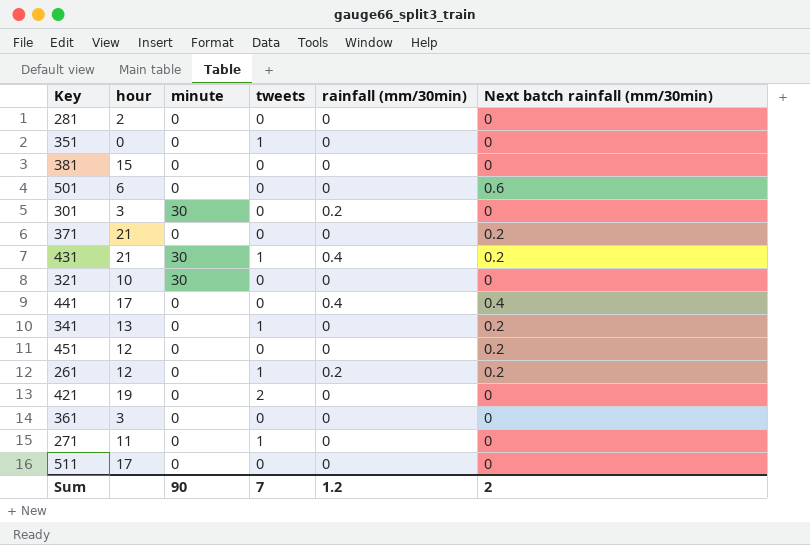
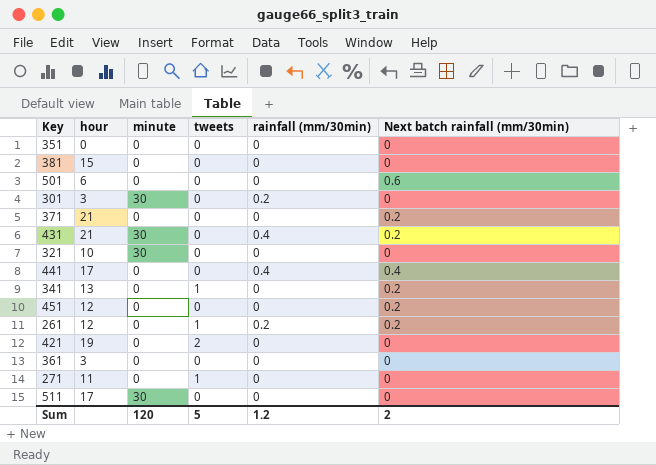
row 281: 2 | 0 | 0 | 0 | 0 -> none
351 | tweets: 1 -> 0
431 | tweets: 1 -> 0
511 | minute: 0 -> 30
Sum | minute: 90 -> 120
Sum | tweets: 7 -> 5

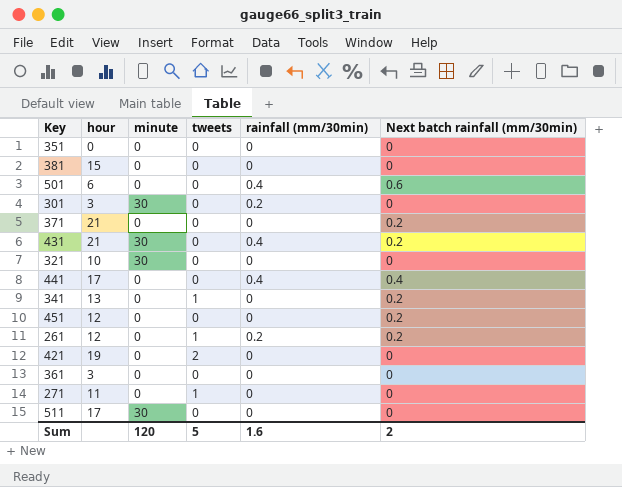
501 | rainfall (mm/30min): 0 -> 0.4
Sum | rainfall (mm/30min): 1.2 -> 1.6

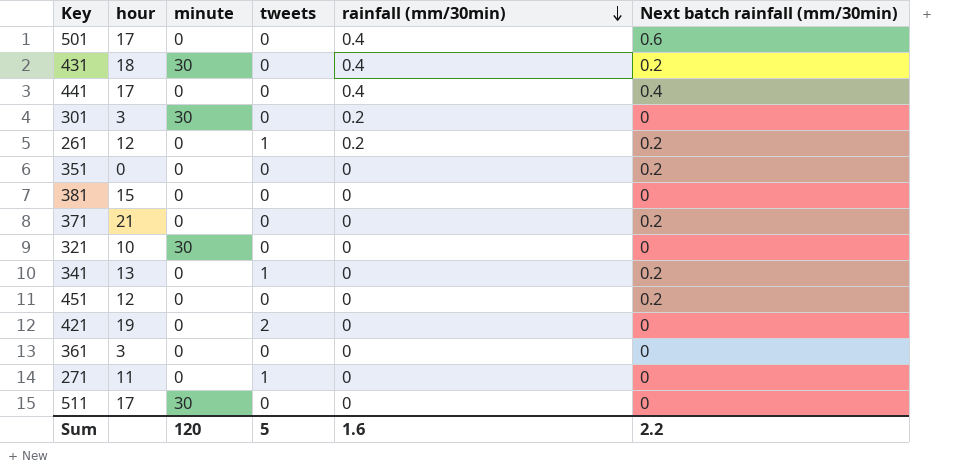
row order: none -> rainfall (mm/30min) descending
501 | hour: 6 -> 17
431 | hour: 21 -> 18
351 | Next batch rainfall (mm/30min): 0 -> 0.2
Sum | Next batch rainfall (mm/30min): 2 -> 2.2

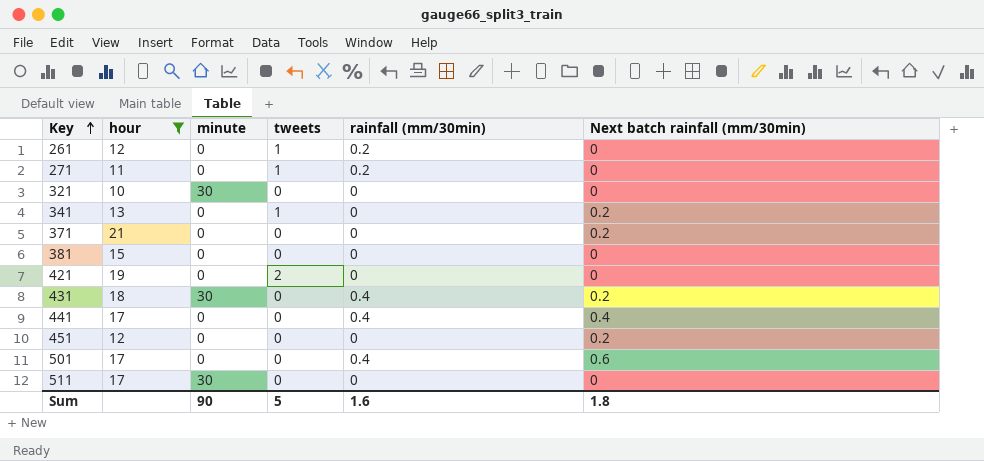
filter: none -> hour >= 10
row order: rainfall (mm/30min) descending -> Key ascending
261 | Next batch rainfall (mm/30min): 0.2 -> 0
271 | rainfall (mm/30min): 0 -> 0.2
Sum | minute: 120 -> 90
Sum | Next batch rainfall (mm/30min): 2.2 -> 1.8

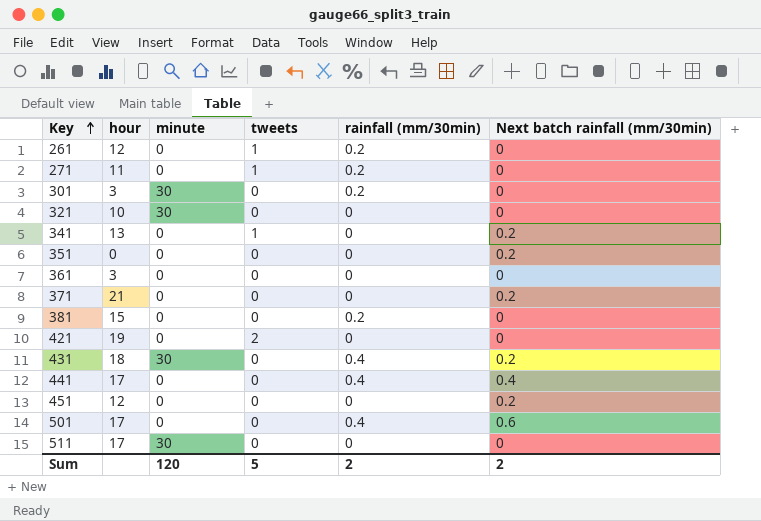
filter: hour >= 10 -> none
381 | rainfall (mm/30min): 0 -> 0.2
Sum | minute: 90 -> 120
Sum | rainfall (mm/30min): 1.6 -> 2
Sum | Next batch rainfall (mm/30min): 1.8 -> 2

